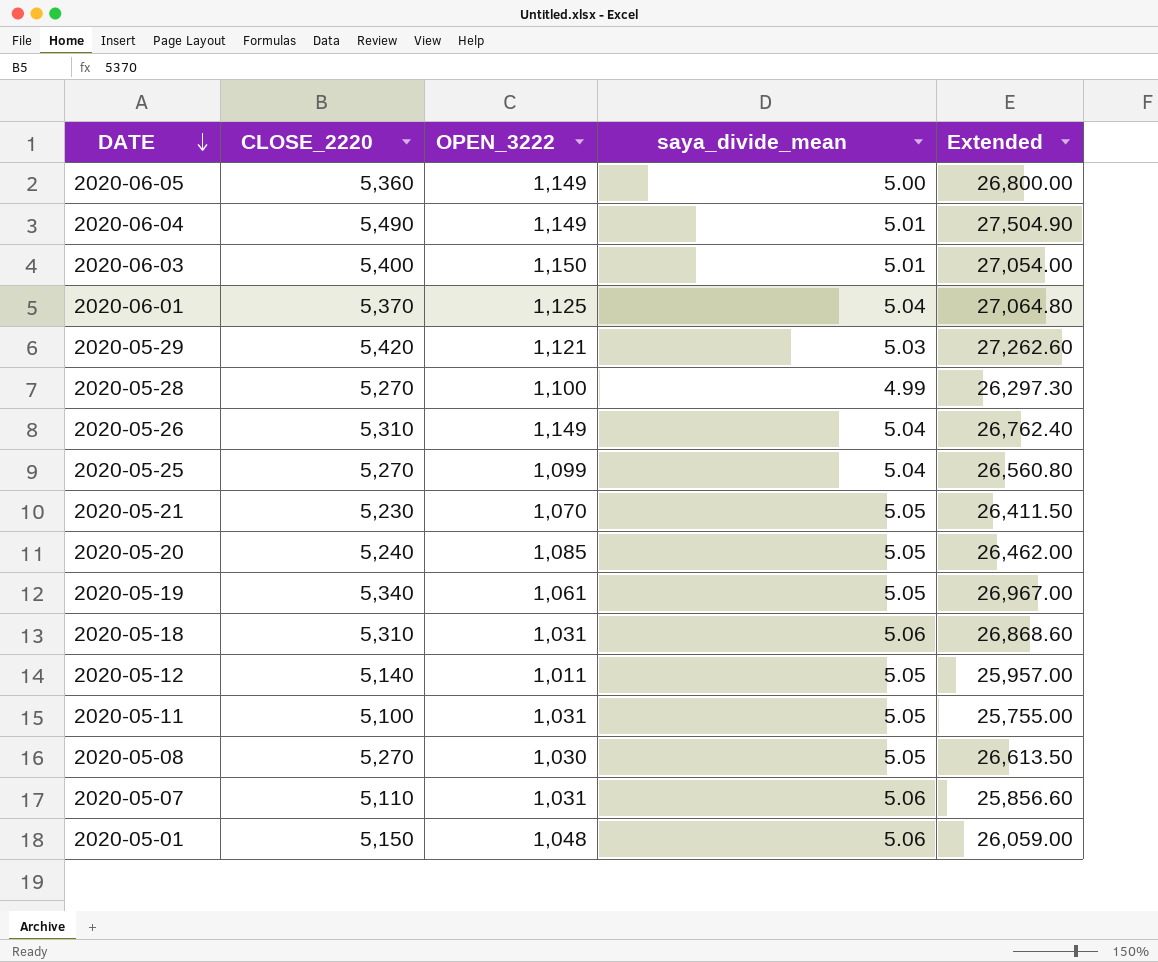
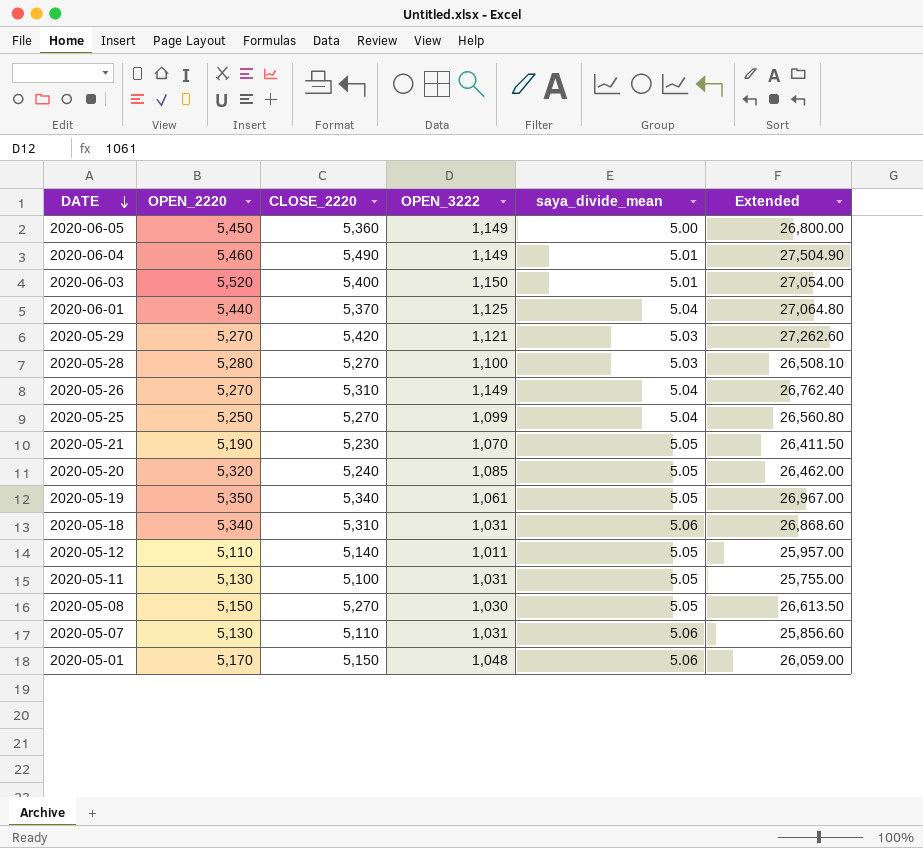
column OPEN_2220 | position: none -> 2
2020-05-28 | saya_divide_mean: 4.99 -> 5.03
2020-05-28 | Extended: 26,297.30 -> 26,508.10

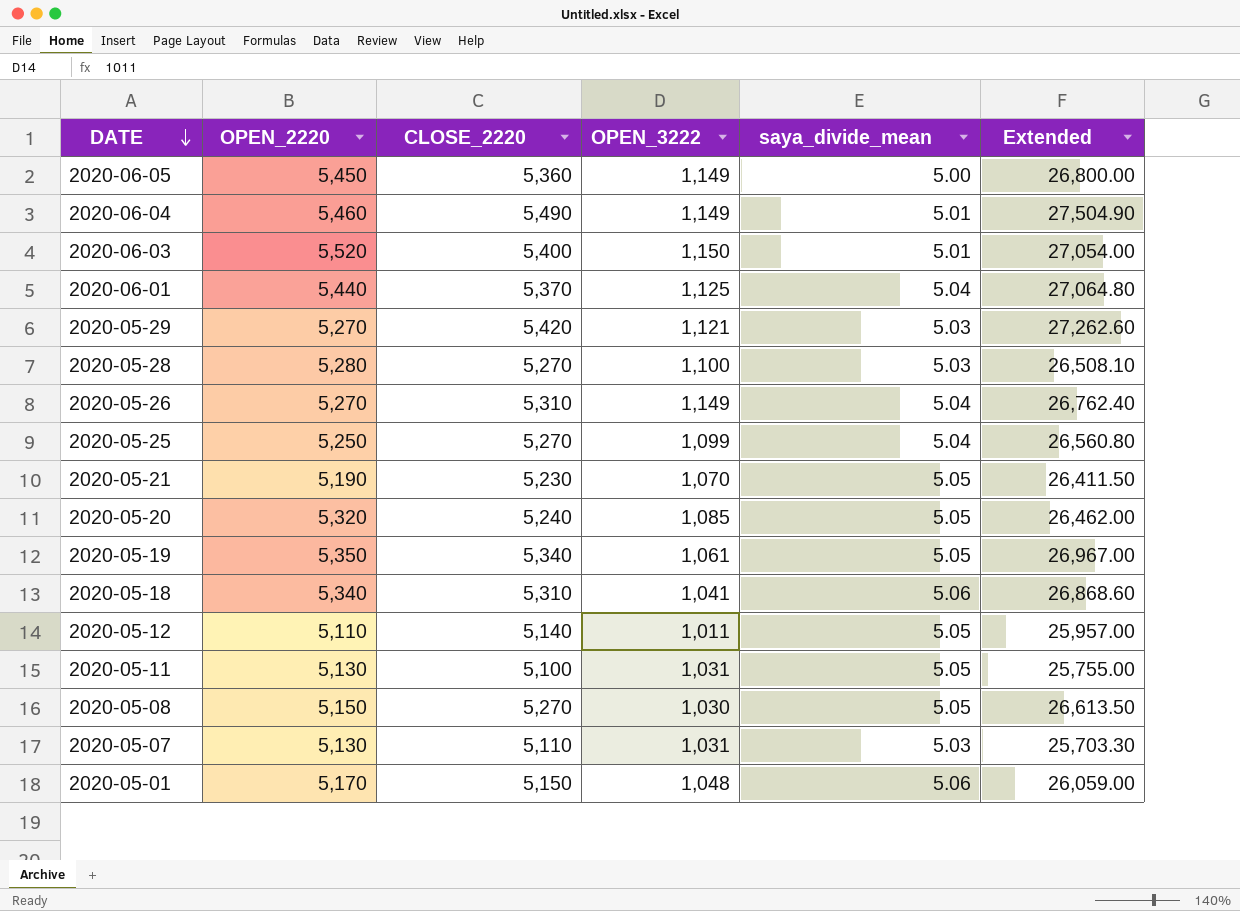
2020-05-18 | OPEN_3222: 1,031 -> 1,041
2020-05-07 | saya_divide_mean: 5.06 -> 5.03
2020-05-07 | Extended: 25,856.60 -> 25,703.30

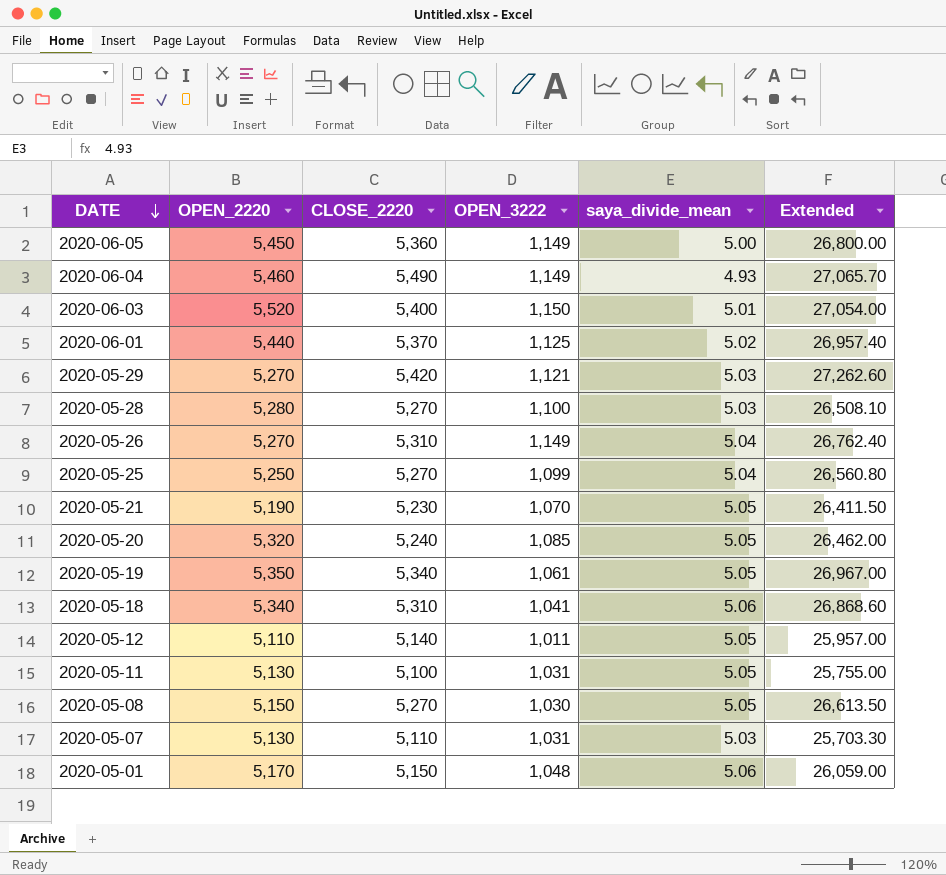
2020-06-04 | saya_divide_mean: 5.01 -> 4.93
2020-06-04 | Extended: 27,504.90 -> 27,065.70
2020-06-01 | saya_divide_mean: 5.04 -> 5.02
2020-06-01 | Extended: 27,064.80 -> 26,957.40

